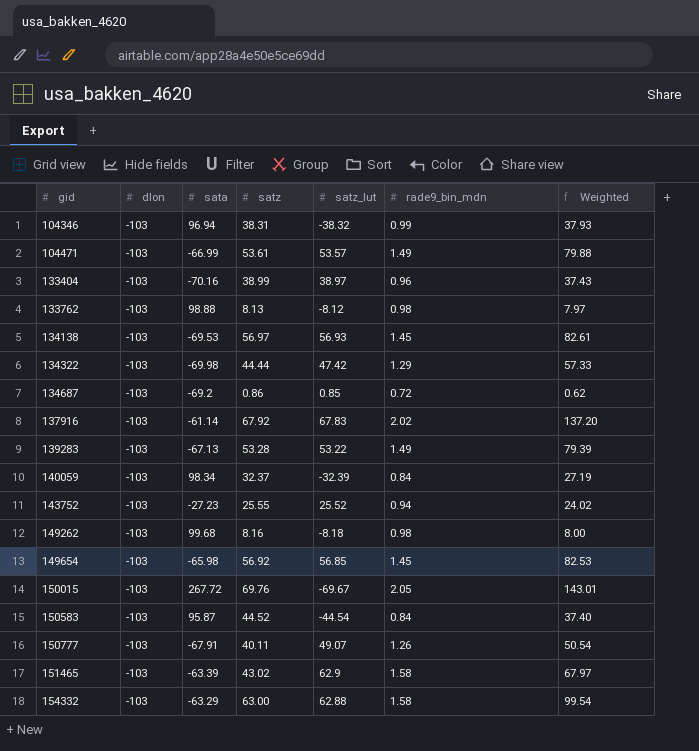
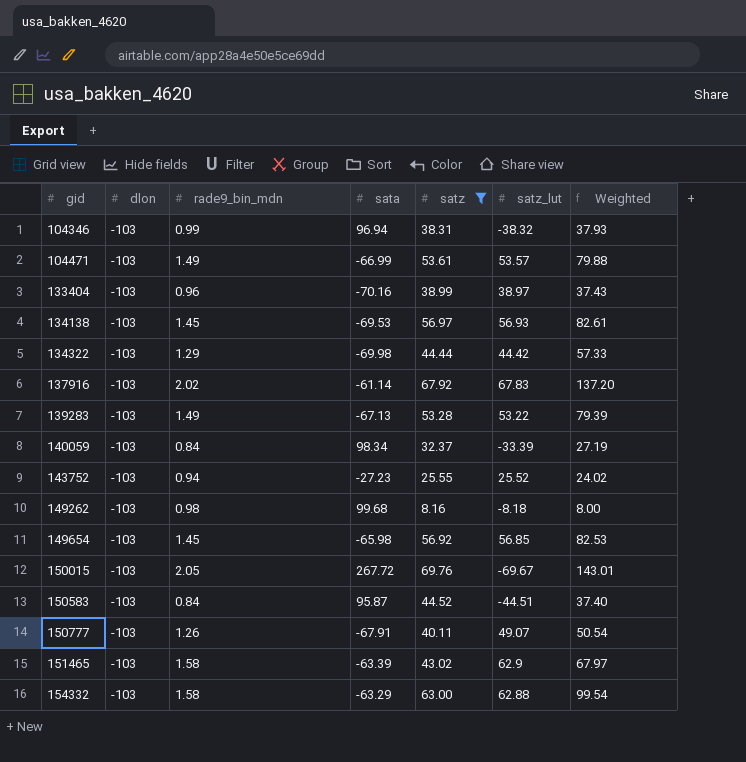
filter: none -> satz >= 8.16
column rade9_bin_mdn | position: 6 -> 3
134322 | satz_lut: 47.42 -> 44.42
140059 | satz_lut: -32.39 -> -33.39
150583 | satz_lut: -44.54 -> -44.51

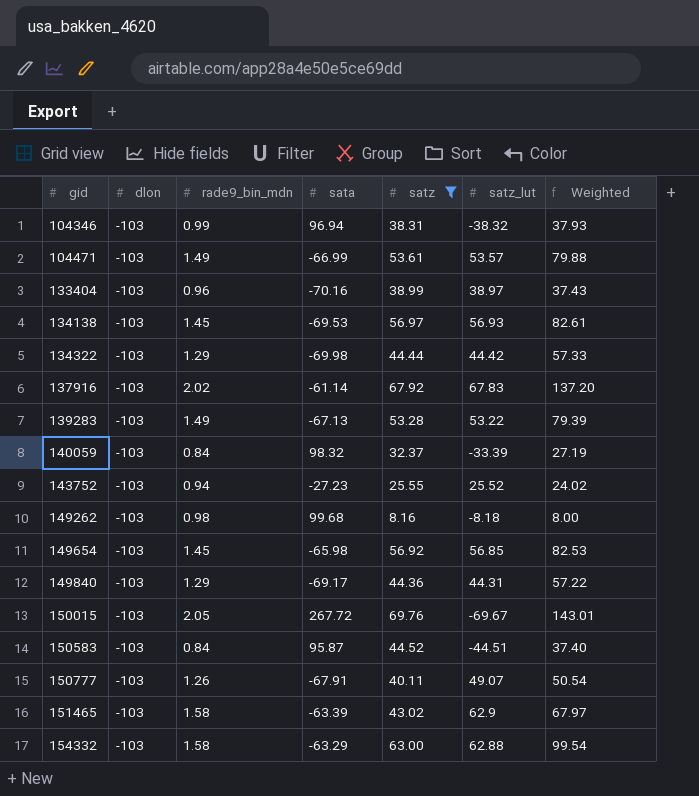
140059 | sata: 98.34 -> 98.32
row 149840: none -> -103 | 1.29 | -69.17 | 44.36 | 44.31 | 57.22

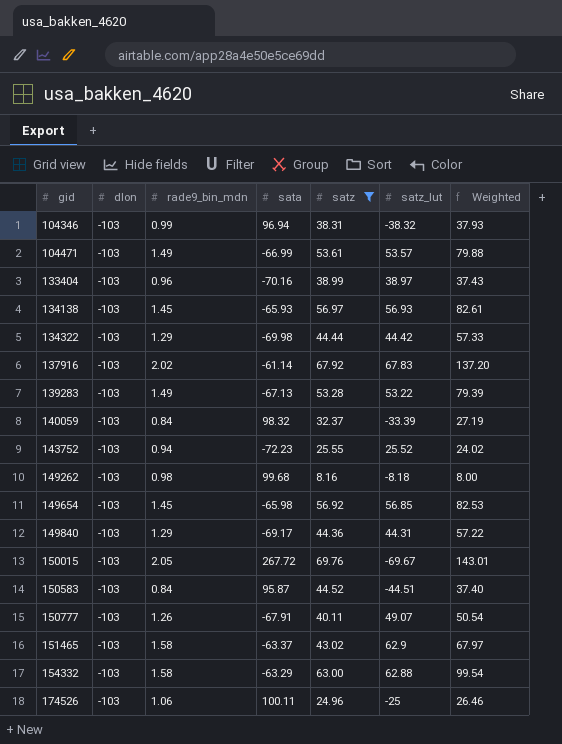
134138 | sata: -69.53 -> -65.93
143752 | sata: -27.23 -> -72.23
151465 | sata: -63.39 -> -63.37
row 174526: none -> -103 | 1.06 | 100.11 | 24.96 | -25 | 26.46

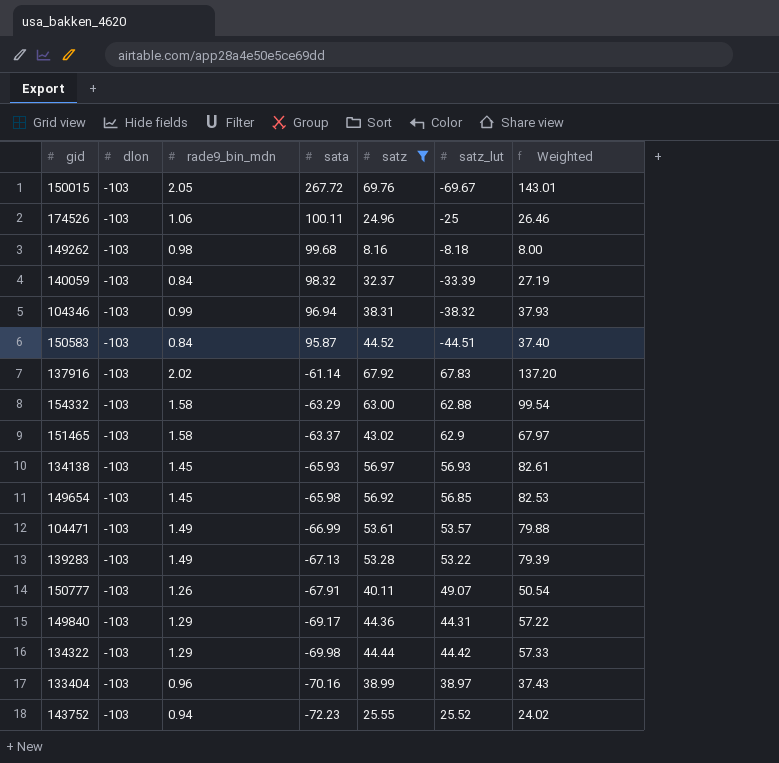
row order: gid ascending -> sata descending

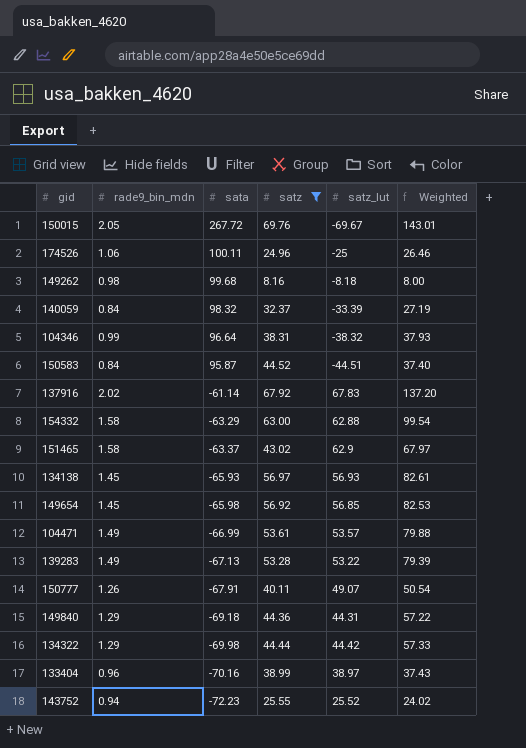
column dlon | position: 2 -> none
104346 | sata: 96.94 -> 96.64
149840 | sata: -69.17 -> -69.18

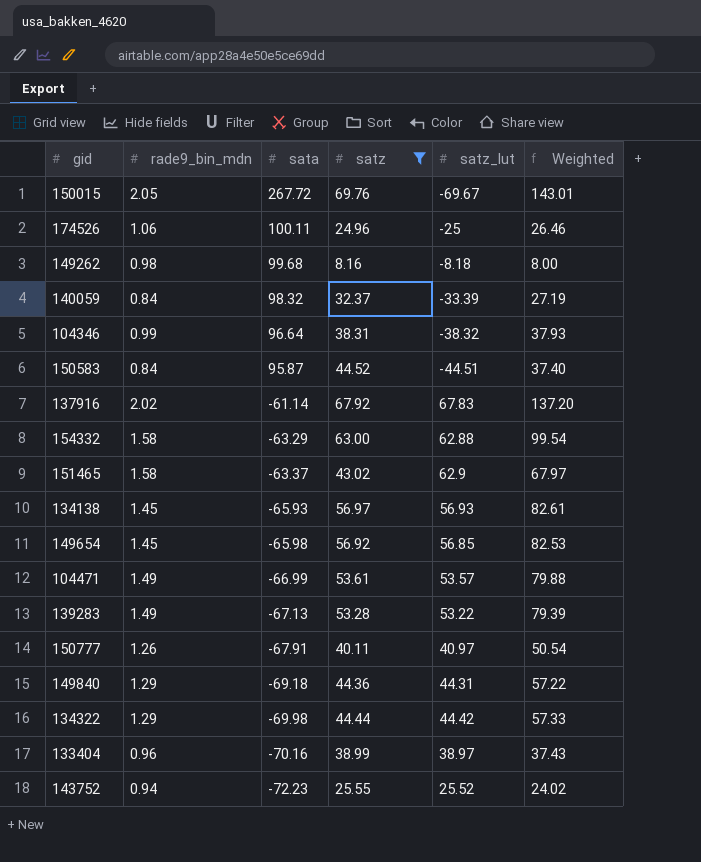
150777 | satz_lut: 49.07 -> 40.97

